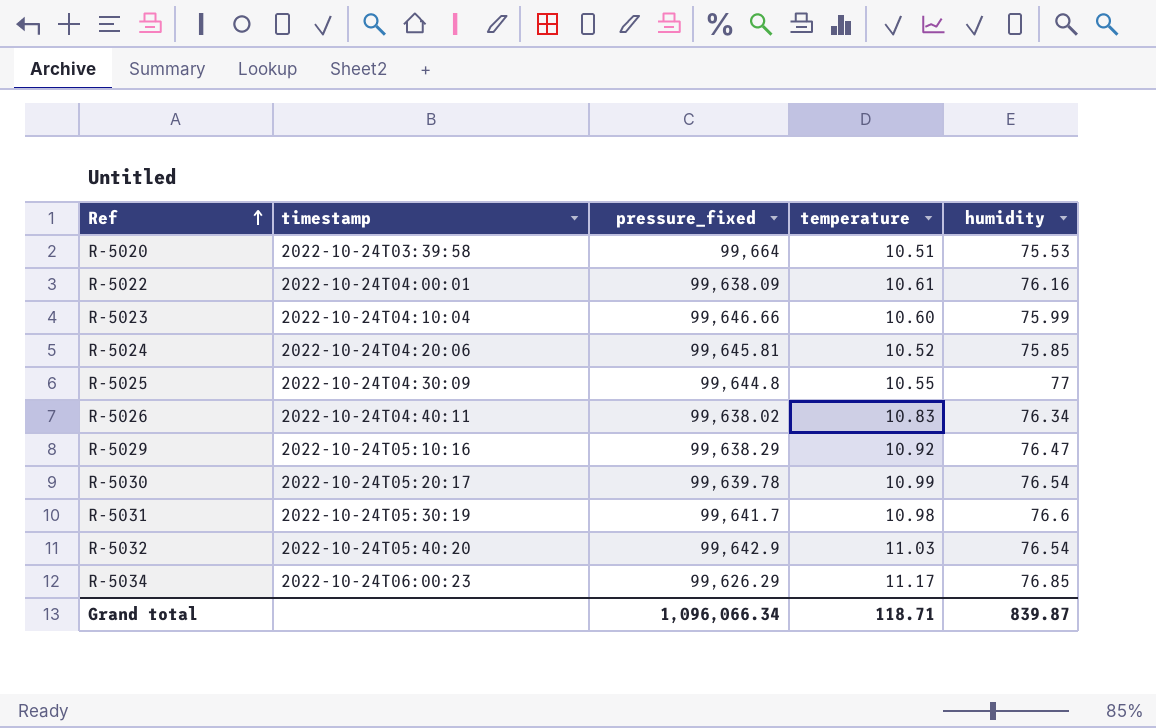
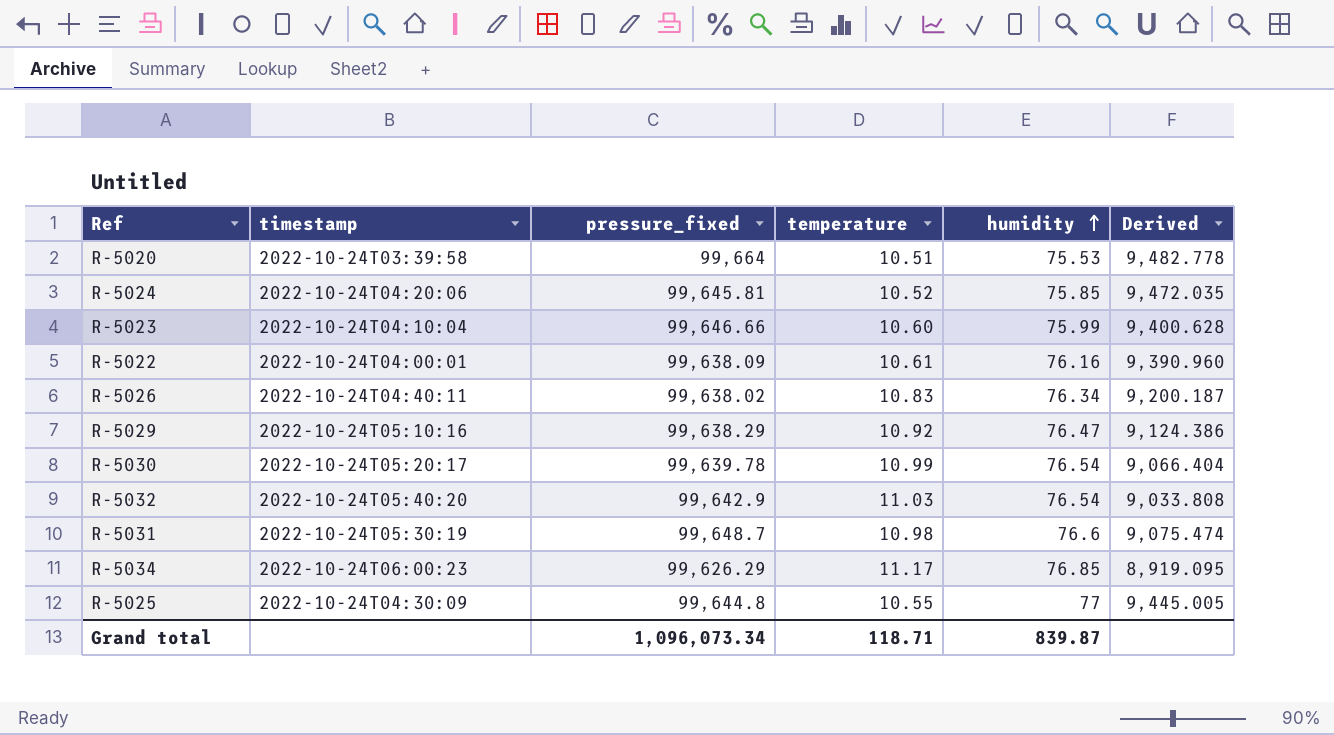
row order: Ref ascending -> humidity ascending
column Derived | formula: none -> [pressure_fixed] / [temperature]
R-5031 | pressure_fixed: 99,641.7 -> 99,648.7
Grand total | pressure_fixed: 1,096,066.34 -> 1,096,073.34

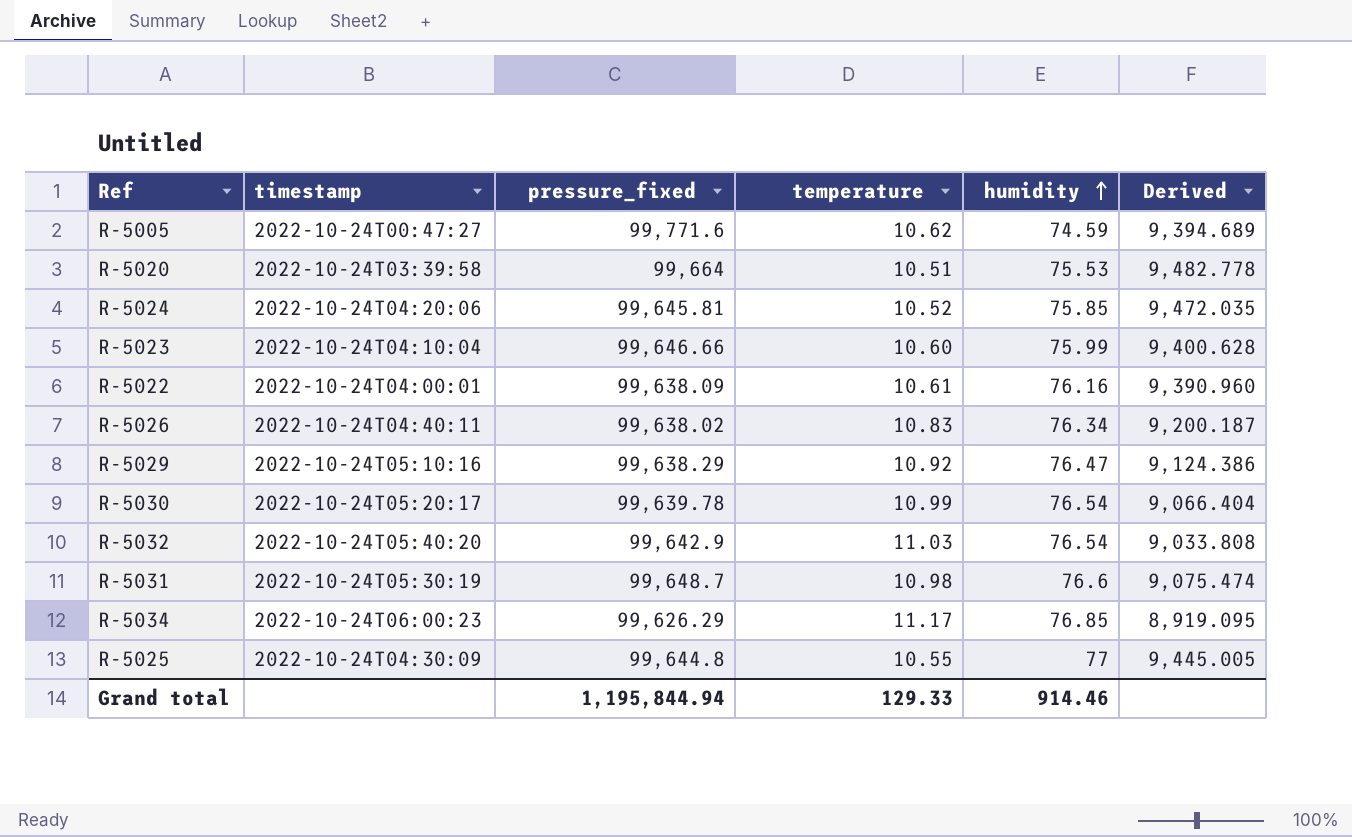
row R-5005: none -> 2022-10-24T00:47:27 | 99,771.6 | 10.62 | 74.59 | 9,394.689
Grand total | pressure_fixed: 1,096,073.34 -> 1,195,844.94
Grand total | temperature: 118.71 -> 129.33
Grand total | humidity: 839.87 -> 914.46

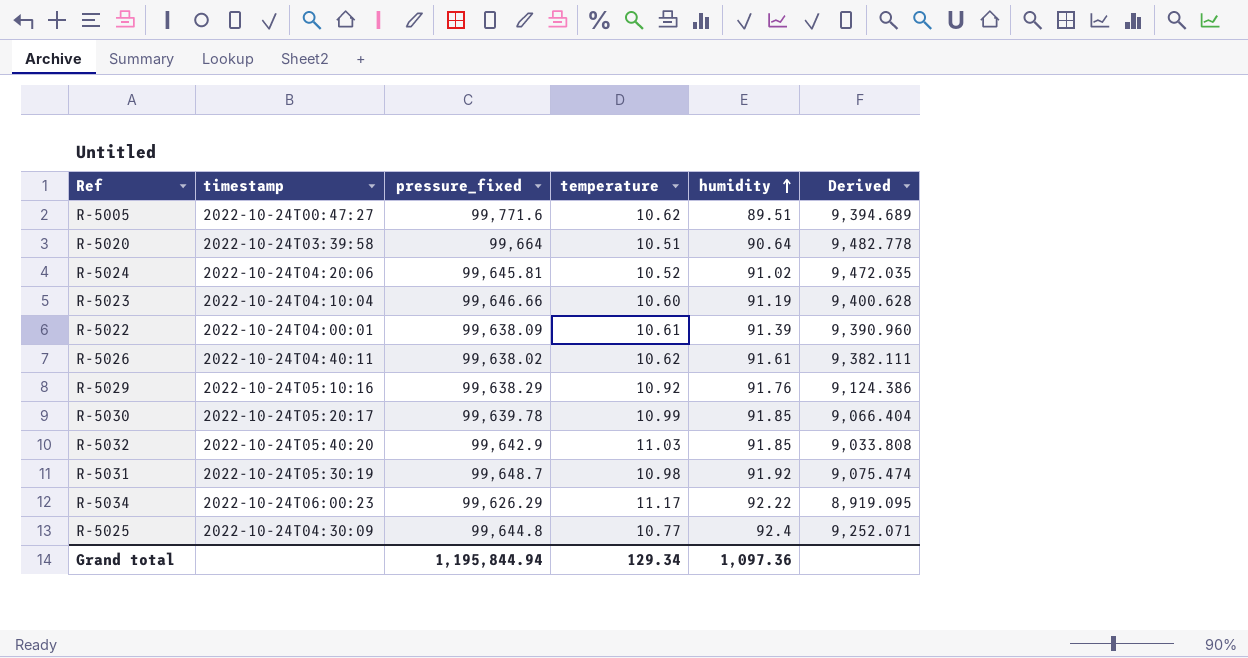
R-5005 | humidity: 74.59 -> 89.51
R-5020 | humidity: 75.53 -> 90.64
R-5024 | humidity: 75.85 -> 91.02
R-5023 | humidity: 75.99 -> 91.19
R-5022 | humidity: 76.16 -> 91.39
R-5026 | temperature: 10.83 -> 10.62
R-5026 | humidity: 76.34 -> 91.61
R-5026 | Derived: 9,200.187 -> 9,382.111
R-5029 | humidity: 76.47 -> 91.76
R-5030 | humidity: 76.54 -> 91.85
R-5032 | humidity: 76.54 -> 91.85
R-5031 | humidity: 76.6 -> 91.92
R-5034 | humidity: 76.85 -> 92.22
R-5025 | temperature: 10.55 -> 10.77
R-5025 | humidity: 77 -> 92.4
R-5025 | Derived: 9,445.005 -> 9,252.071
Grand total | temperature: 129.33 -> 129.34
Grand total | humidity: 914.46 -> 1,097.36

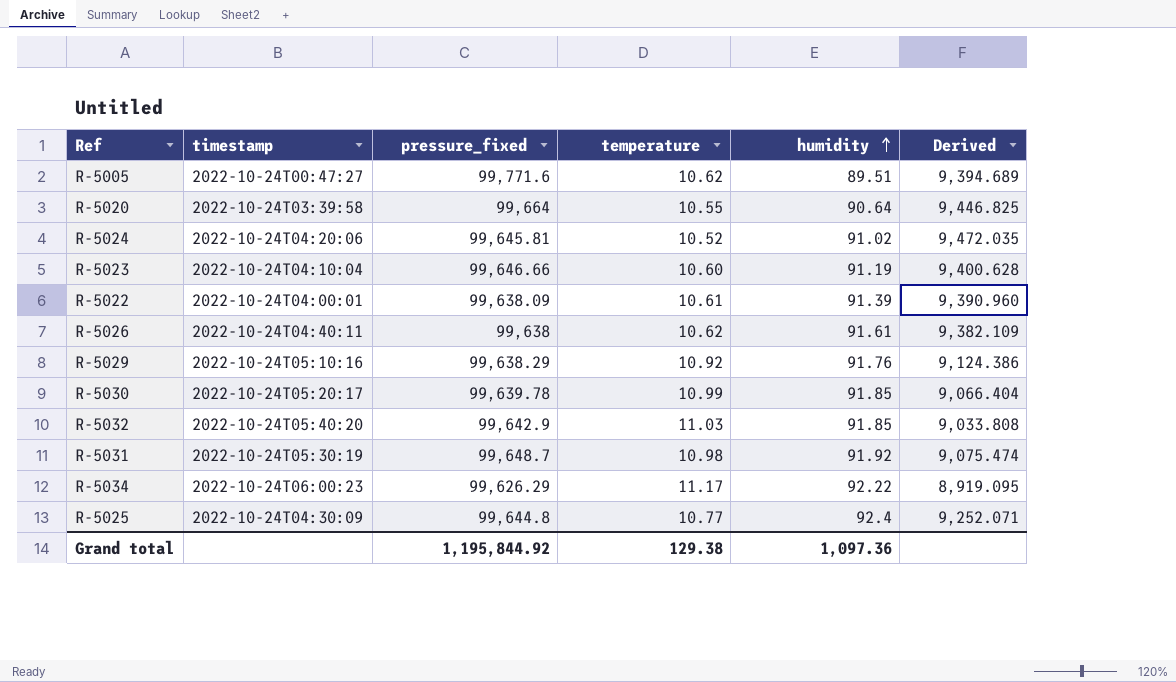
R-5020 | temperature: 10.51 -> 10.55
R-5020 | Derived: 9,482.778 -> 9,446.825
R-5026 | pressure_fixed: 99,638.02 -> 99,638
R-5026 | Derived: 9,382.111 -> 9,382.109
Grand total | pressure_fixed: 1,195,844.94 -> 1,195,844.92
Grand total | temperature: 129.34 -> 129.38

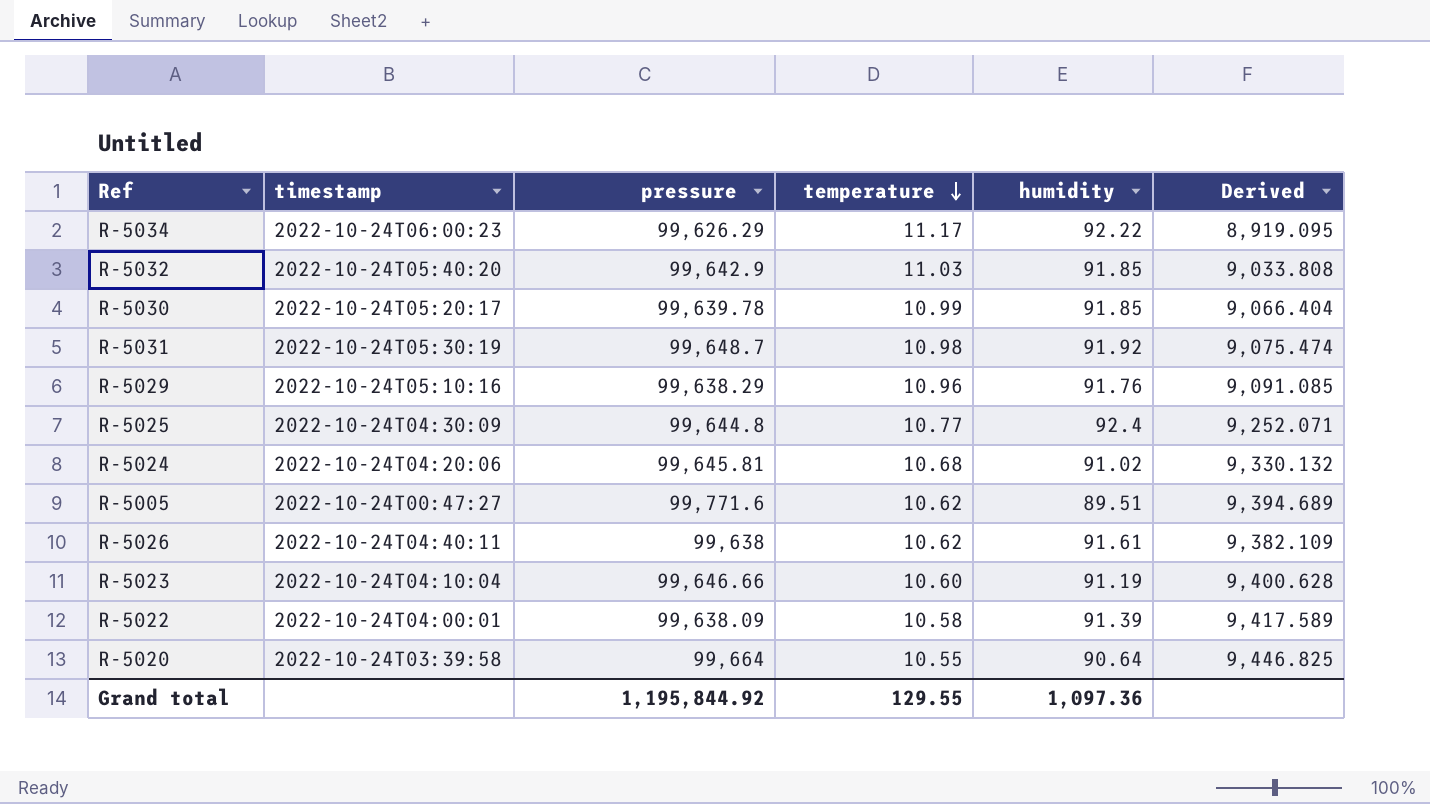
row order: humidity ascending -> temperature descending
column name: pressure_fixed -> pressure
R-5029 | temperature: 10.92 -> 10.96
R-5029 | Derived: 9,124.386 -> 9,091.085
R-5024 | temperature: 10.52 -> 10.68
R-5024 | Derived: 9,472.035 -> 9,330.132
R-5022 | temperature: 10.61 -> 10.58
R-5022 | Derived: 9,390.960 -> 9,417.589
Grand total | temperature: 129.38 -> 129.55

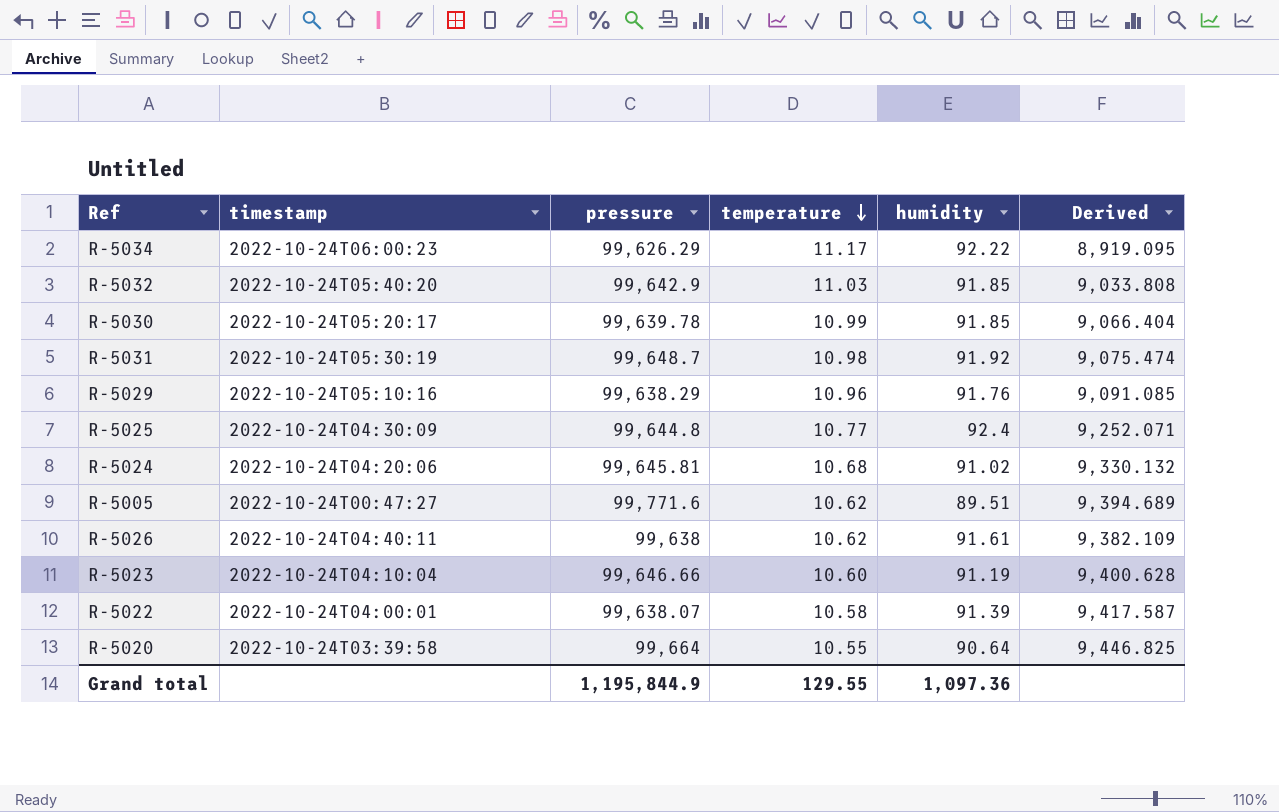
R-5022 | pressure: 99,638.09 -> 99,638.07
R-5022 | Derived: 9,417.589 -> 9,417.587
Grand total | pressure: 1,195,844.92 -> 1,195,844.9

